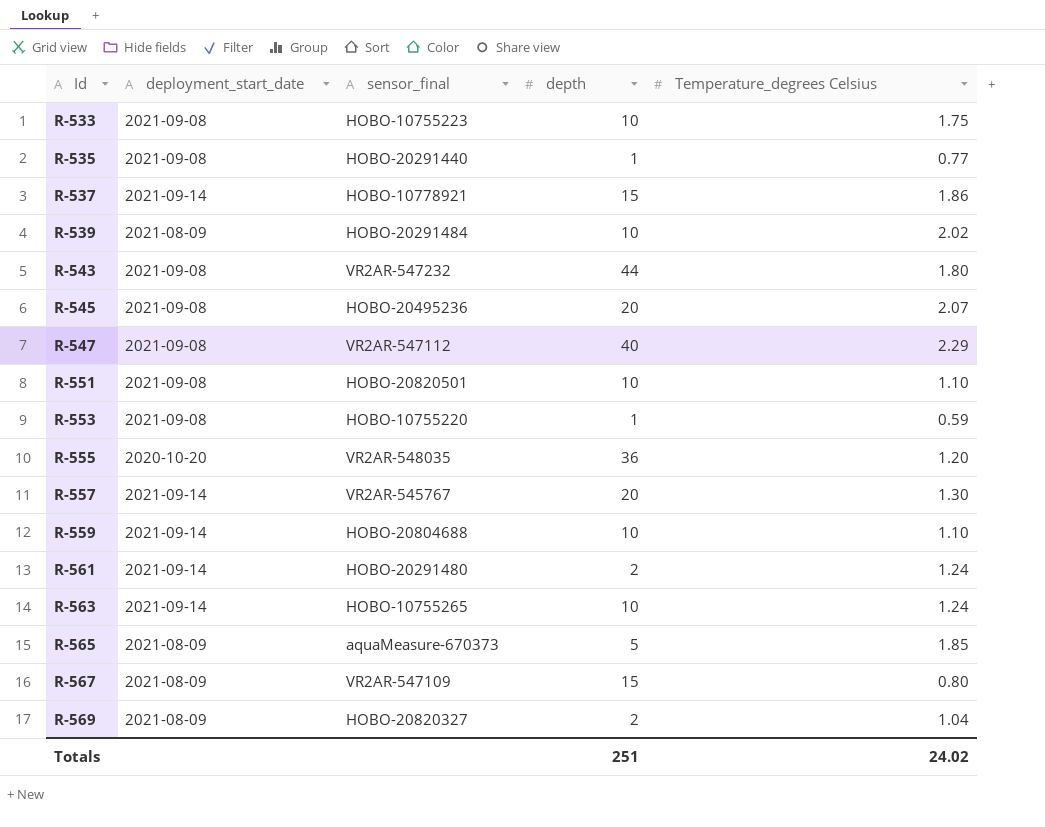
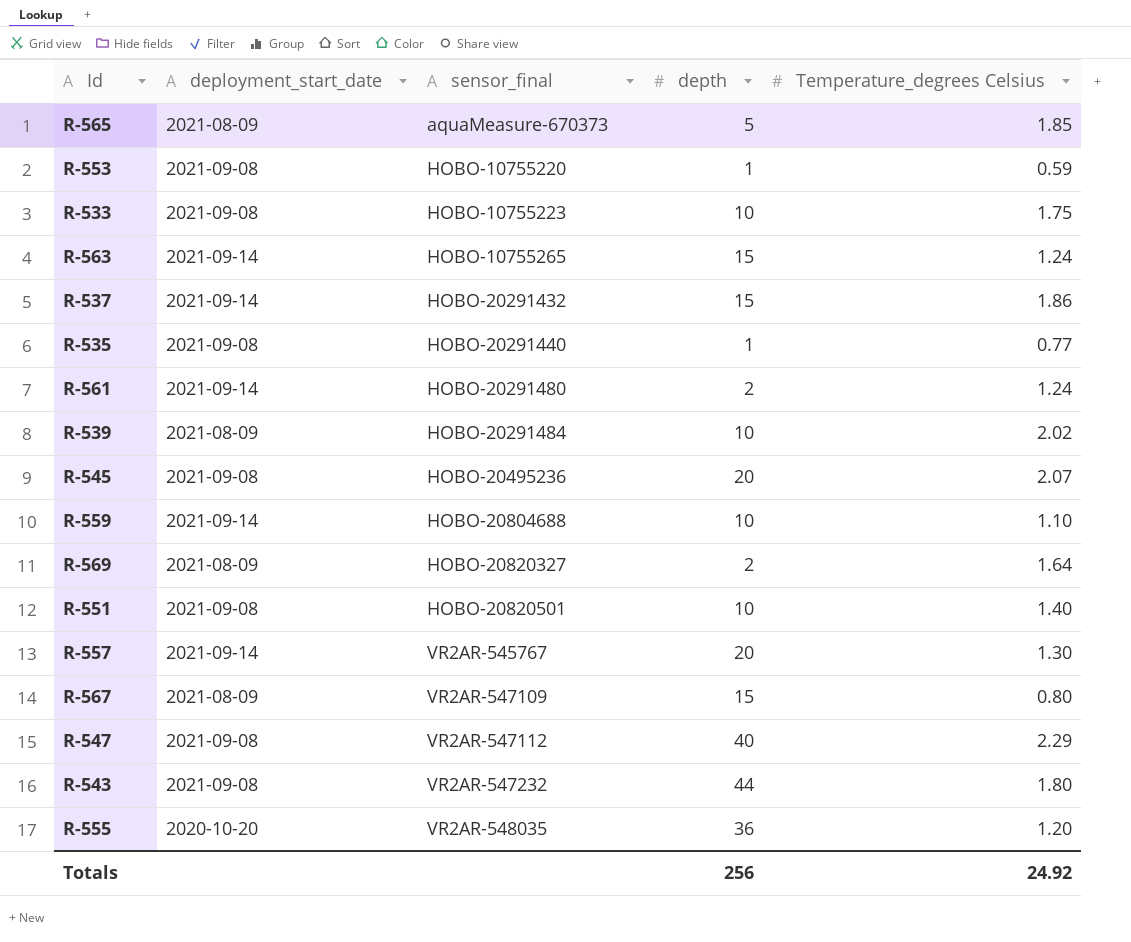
row order: Id ascending -> sensor_final ascending
R-563 | depth: 10 -> 15
R-537 | sensor_final: HOBO-10778921 -> HOBO-20291432
R-569 | Temperature_degrees Celsius: 1.04 -> 1.64
R-551 | Temperature_degrees Celsius: 1.10 -> 1.40
Totals | depth: 251 -> 256
Totals | Temperature_degrees Celsius: 24.02 -> 24.92

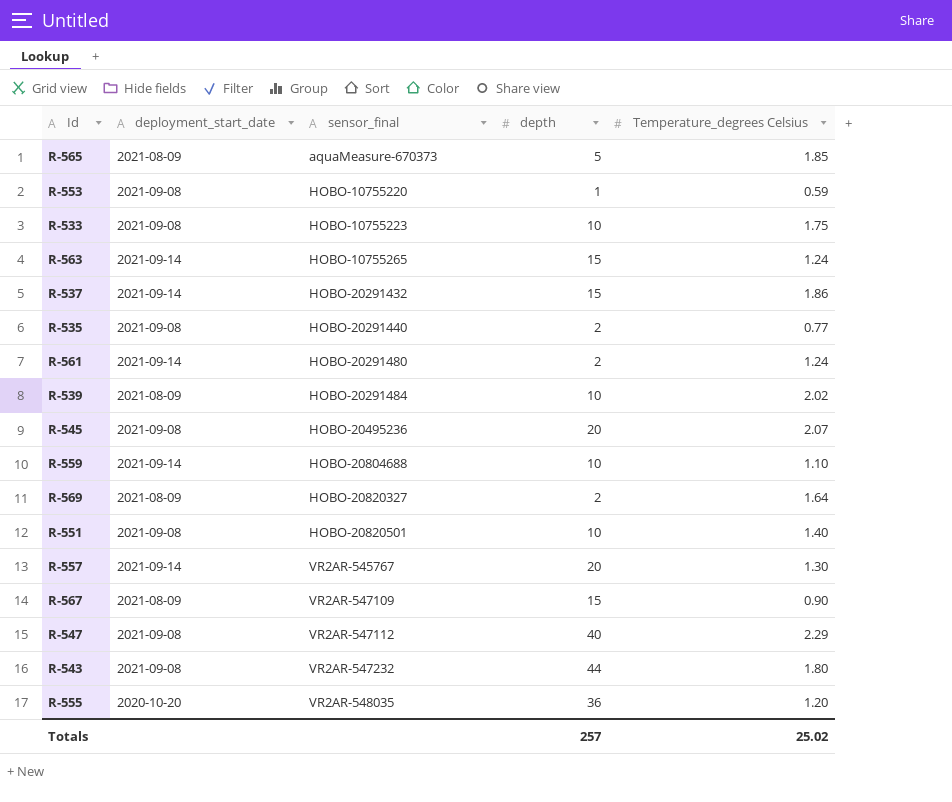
R-535 | depth: 1 -> 2
R-567 | Temperature_degrees Celsius: 0.80 -> 0.90
Totals | depth: 256 -> 257
Totals | Temperature_degrees Celsius: 24.92 -> 25.02

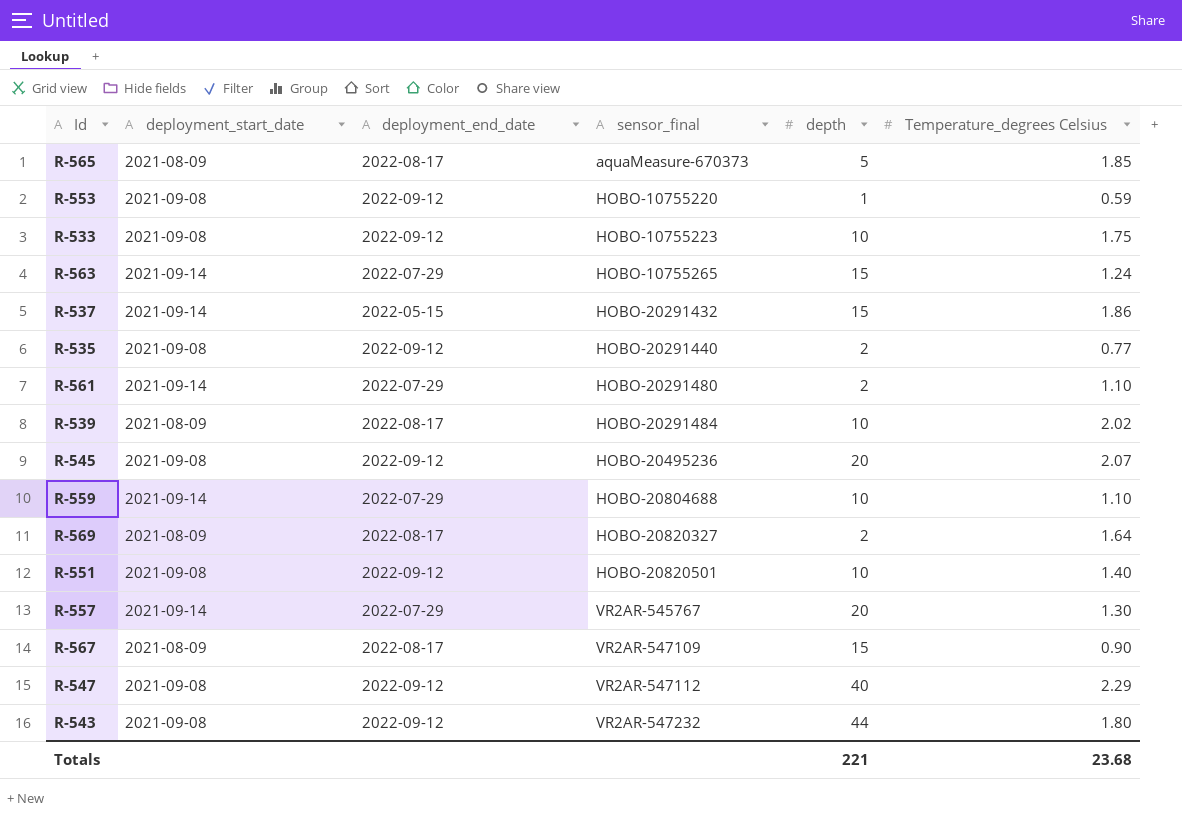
column deployment_end_date | position: none -> 3
row R-555: 2020-10-20 | VR2AR-548035 | 36 | 1.20 -> none
R-561 | Temperature_degrees Celsius: 1.24 -> 1.10
Totals | depth: 257 -> 221
Totals | Temperature_degrees Celsius: 25.02 -> 23.68

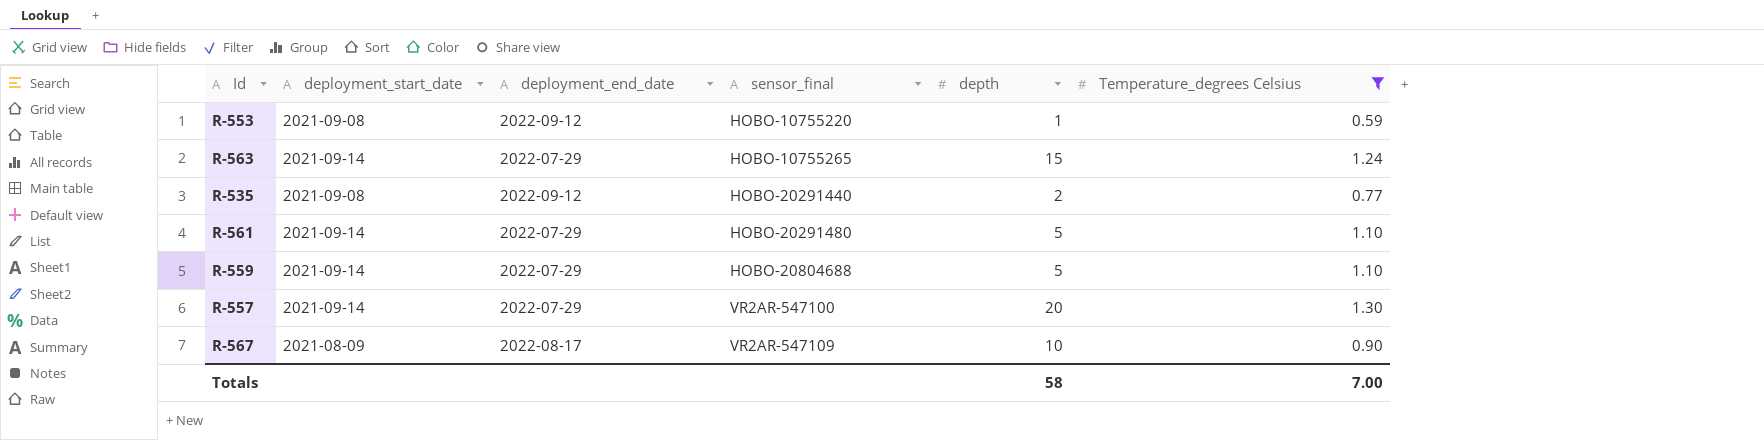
filter: none -> Temperature_degrees Celsius <= 1.30
R-561 | depth: 2 -> 5
R-559 | depth: 10 -> 5
R-557 | sensor_final: VR2AR-545767 -> VR2AR-547100
R-567 | depth: 15 -> 10
Totals | depth: 221 -> 58
Totals | Temperature_degrees Celsius: 23.68 -> 7.00

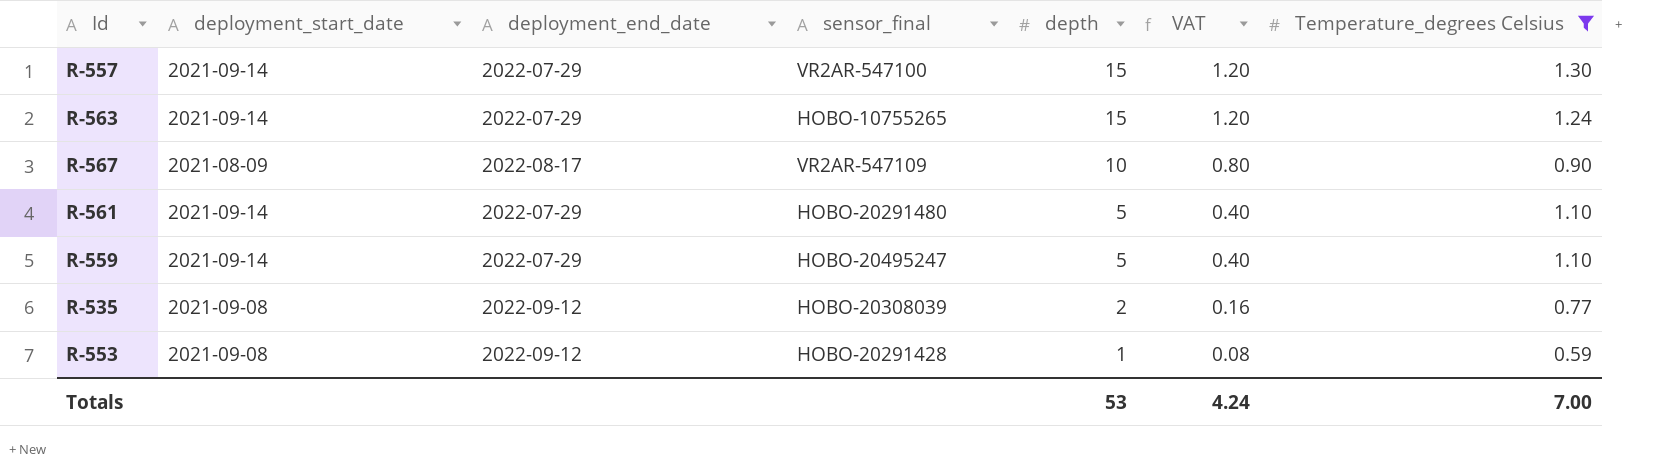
row order: sensor_final ascending -> depth descending
column VAT | formula: none -> [depth] * 0.08
R-557 | depth: 20 -> 15
R-559 | sensor_final: HOBO-20804688 -> HOBO-20495247
R-535 | sensor_final: HOBO-20291440 -> HOBO-20308039
R-553 | sensor_final: HOBO-10755220 -> HOBO-20291428
Totals | depth: 58 -> 53

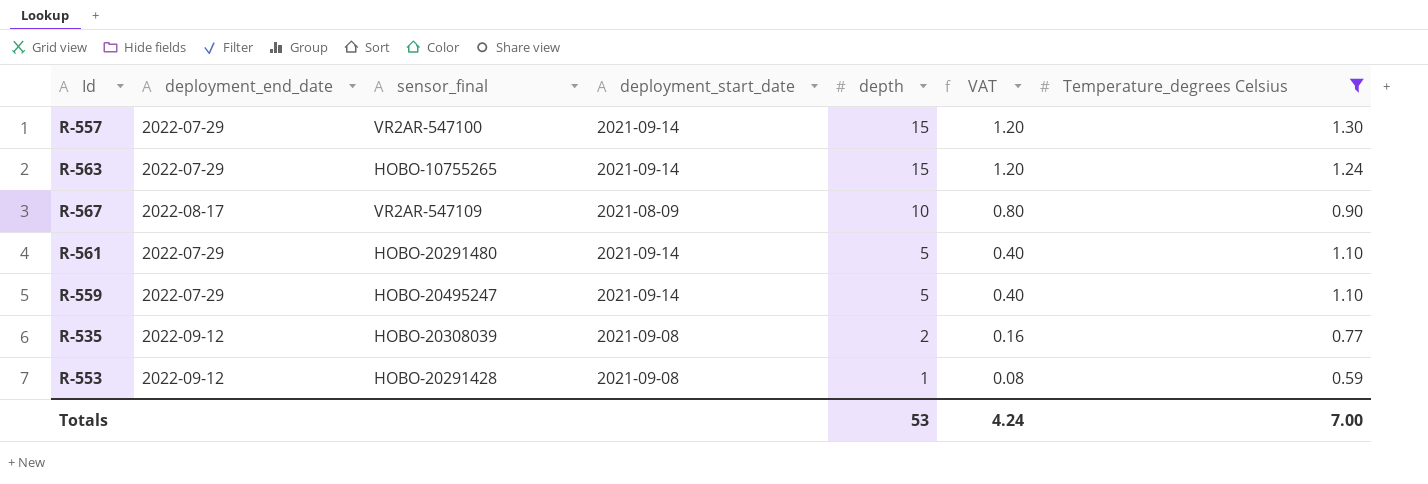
column deployment_start_date | position: 2 -> 4

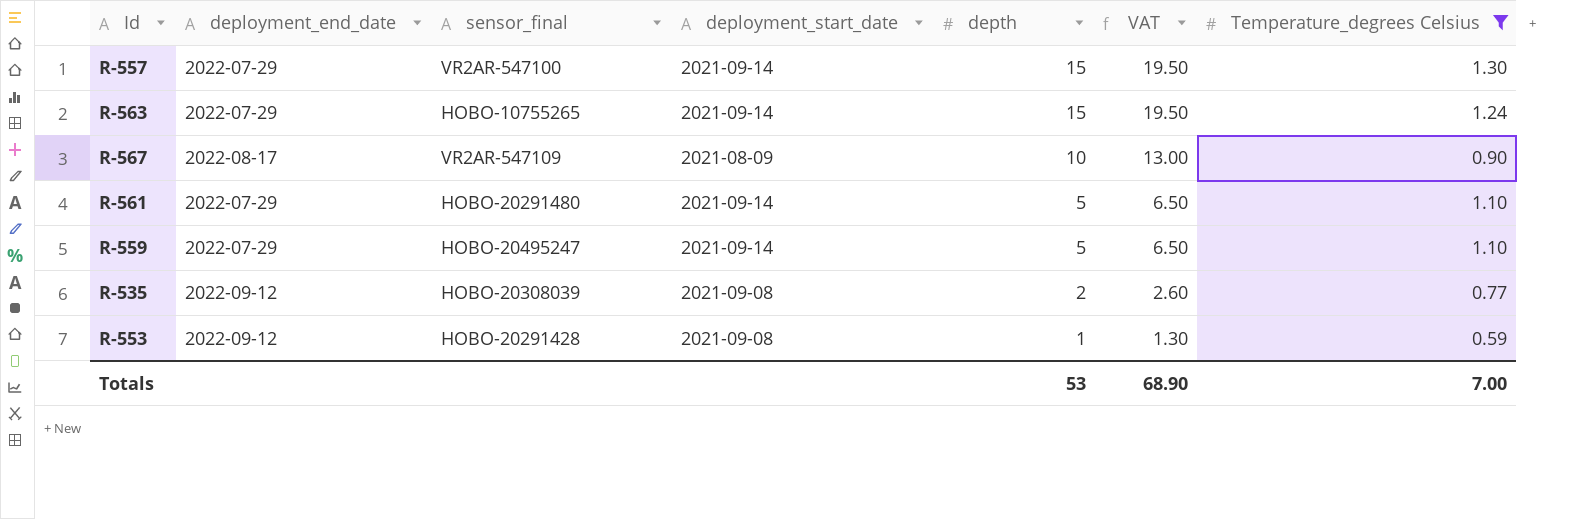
column VAT | formula: [depth] * 0.08 -> [depth] * 1.3
Totals | VAT: 4.24 -> 68.90

